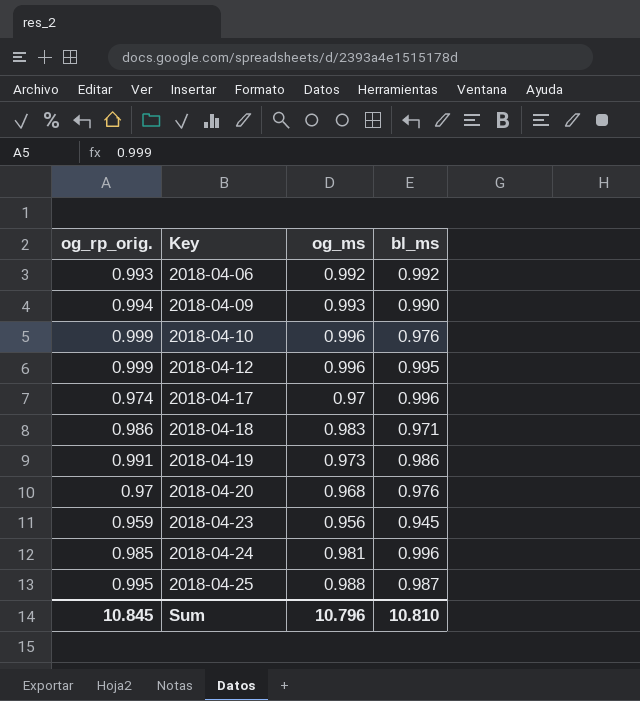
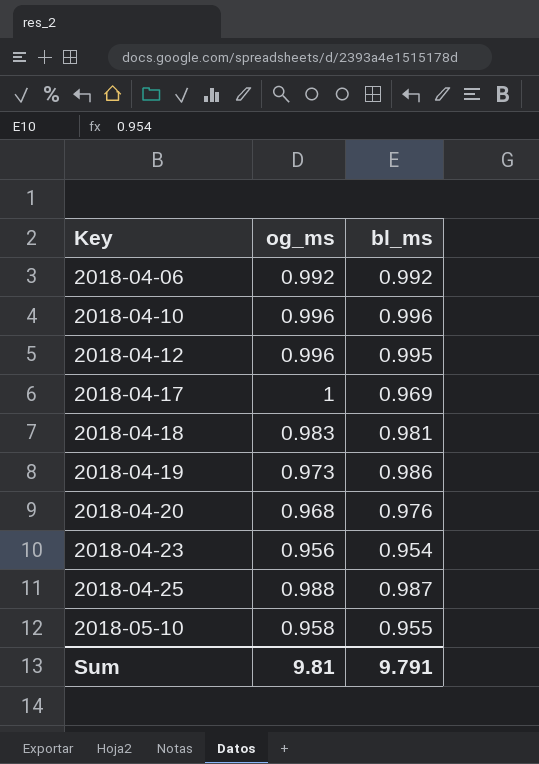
column og_rp_orig. | position: 1 -> none
row 2018-04-09: 0.994 | 0.993 | 0.990 -> none
row 2018-04-24: 0.985 | 0.981 | 0.996 -> none
2018-04-10 | bl_ms: 0.976 -> 0.996
2018-04-17 | og_ms: 0.97 -> 1
2018-04-17 | bl_ms: 0.996 -> 0.969
2018-04-18 | bl_ms: 0.971 -> 0.981
2018-04-23 | bl_ms: 0.945 -> 0.954
row 2018-05-10: none -> 0.958 | 0.955
Sum | og_ms: 10.796 -> 9.81
Sum | bl_ms: 10.810 -> 9.791

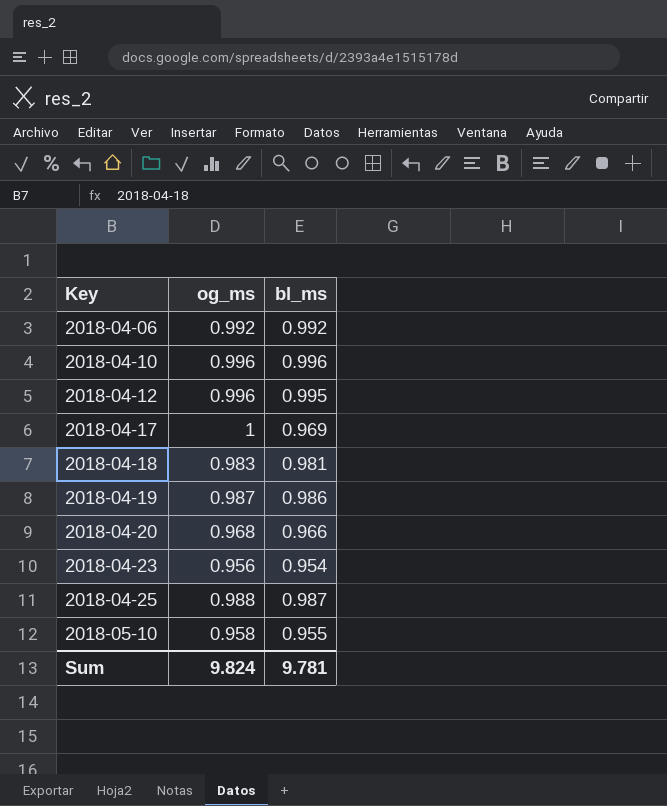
2018-04-19 | og_ms: 0.973 -> 0.987
2018-04-20 | bl_ms: 0.976 -> 0.966
Sum | og_ms: 9.81 -> 9.824
Sum | bl_ms: 9.791 -> 9.781

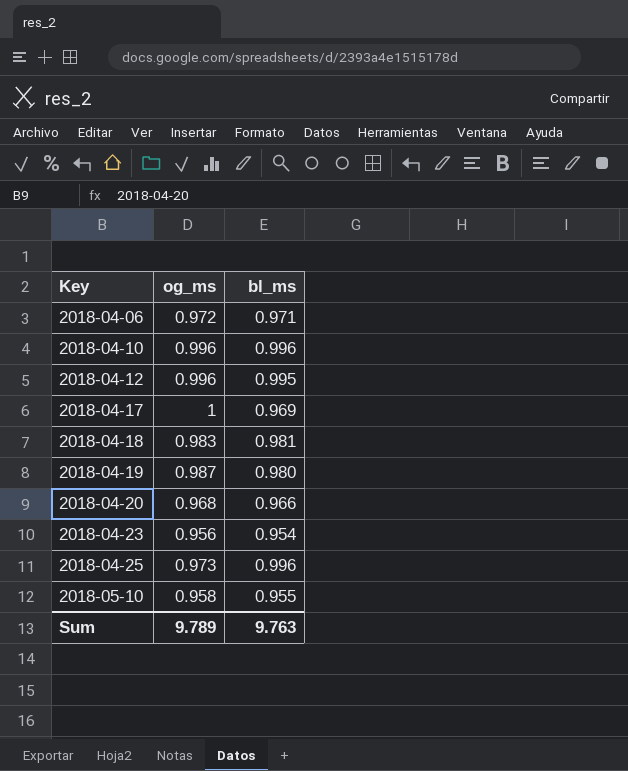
2018-04-06 | og_ms: 0.992 -> 0.972
2018-04-06 | bl_ms: 0.992 -> 0.971
2018-04-19 | bl_ms: 0.986 -> 0.980
2018-04-25 | og_ms: 0.988 -> 0.973
2018-04-25 | bl_ms: 0.987 -> 0.996
Sum | og_ms: 9.824 -> 9.789
Sum | bl_ms: 9.781 -> 9.763

